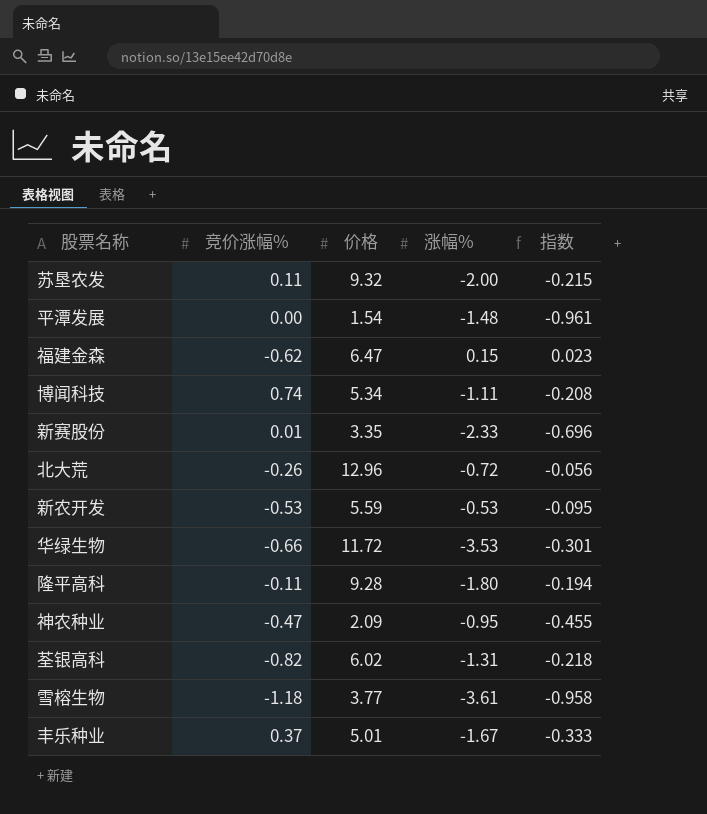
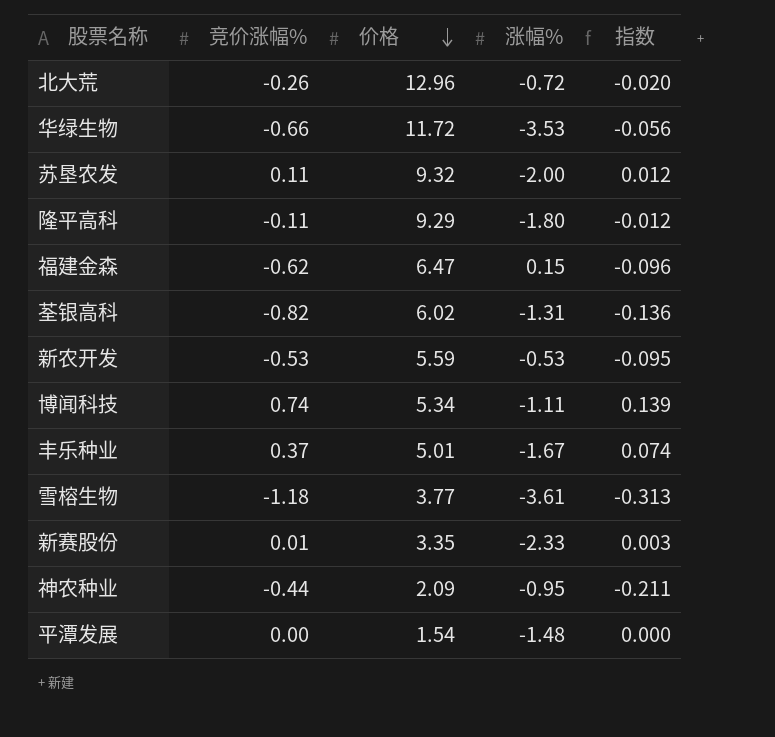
row order: none -> 价格 descending
column 指数 | formula: [涨幅%] / [价格] -> [竞价涨幅%] / [价格]
隆平高科 | 价格: 9.28 -> 9.29
神农种业 | 竞价涨幅%: -0.47 -> -0.44

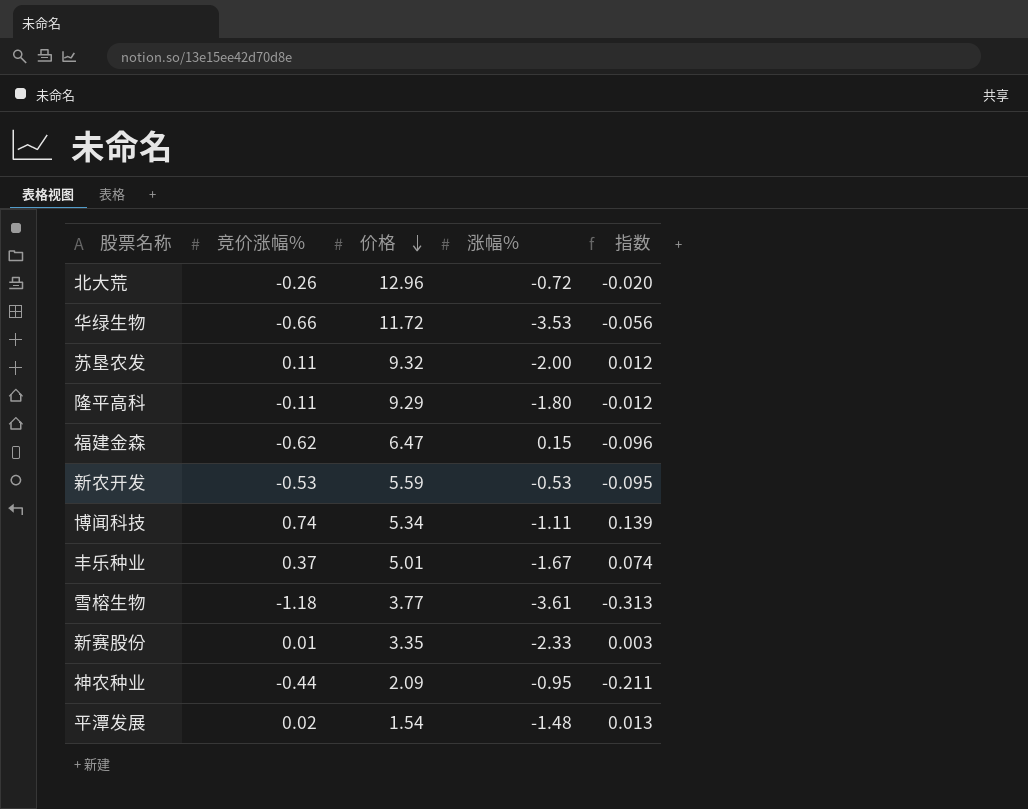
row 荃银高科: -0.82 | 6.02 | -1.31 | -0.136 -> none
平潭发展 | 竞价涨幅%: 0.00 -> 0.02
平潭发展 | 指数: 0.000 -> 0.013

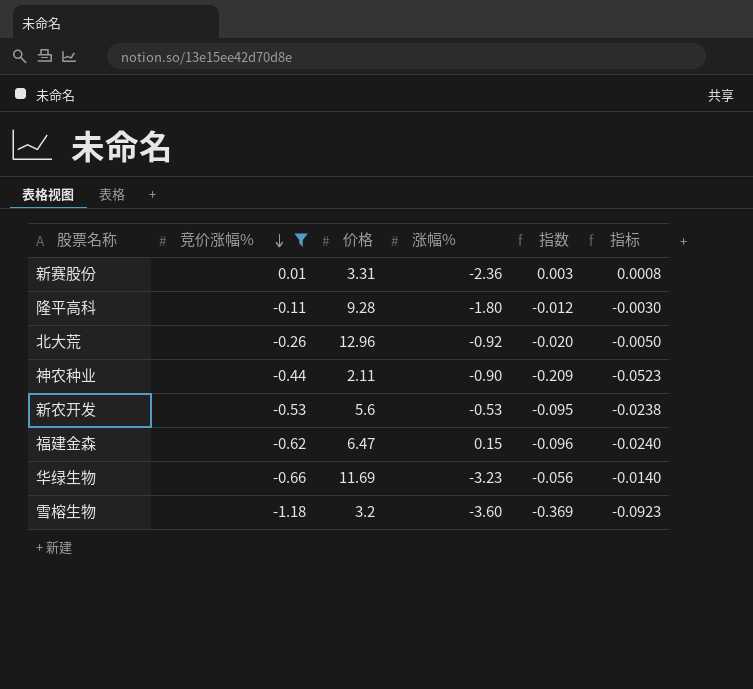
filter: none -> 竞价涨幅% <= 0.01
row order: 价格 descending -> 竞价涨幅% descending
column 指标 | formula: none -> [指数] * 0.25
新赛股份 | 价格: 3.35 -> 3.31
新赛股份 | 涨幅%: -2.33 -> -2.36
隆平高科 | 价格: 9.29 -> 9.28
北大荒 | 涨幅%: -0.72 -> -0.92
神农种业 | 价格: 2.09 -> 2.11
神农种业 | 涨幅%: -0.95 -> -0.90
神农种业 | 指数: -0.211 -> -0.209
新农开发 | 价格: 5.59 -> 5.6
华绿生物 | 价格: 11.72 -> 11.69
华绿生物 | 涨幅%: -3.53 -> -3.23
雪榕生物 | 价格: 3.77 -> 3.2
雪榕生物 | 涨幅%: -3.61 -> -3.60
雪榕生物 | 指数: -0.313 -> -0.369

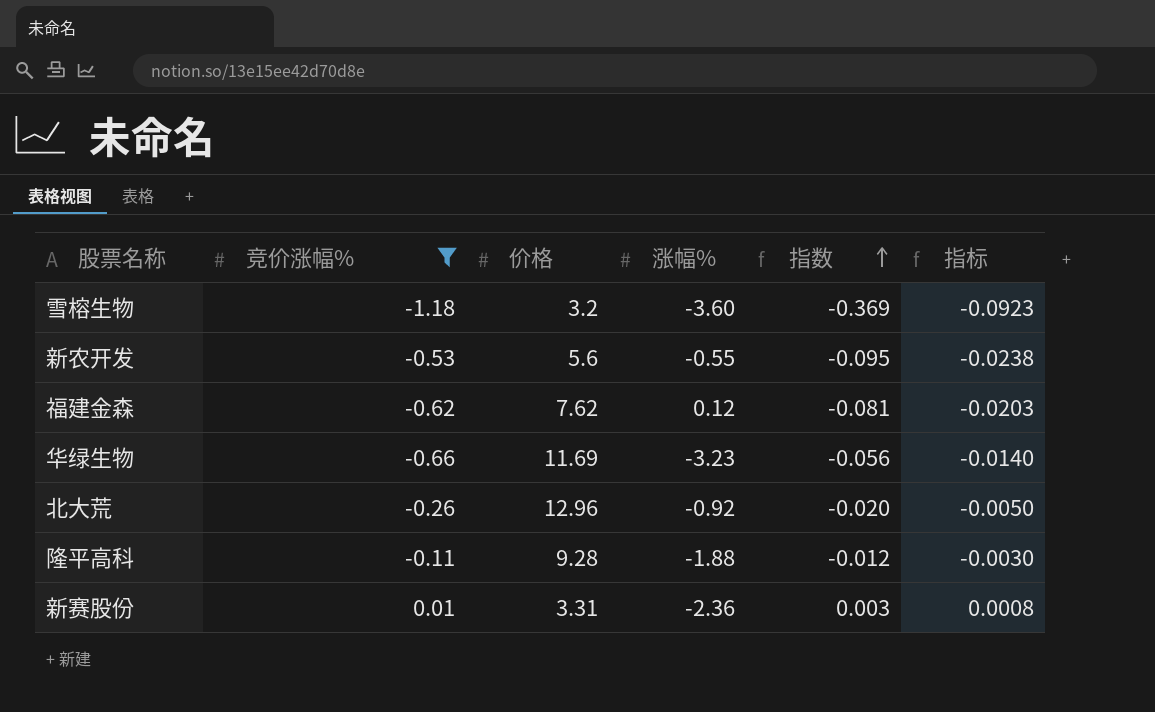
row order: 竞价涨幅% descending -> 指数 ascending
row 神农种业: -0.44 | 2.11 | -0.90 | -0.209 | -0.0523 -> none
新农开发 | 涨幅%: -0.53 -> -0.55
福建金森 | 价格: 6.47 -> 7.62
福建金森 | 涨幅%: 0.15 -> 0.12
福建金森 | 指数: -0.096 -> -0.081
福建金森 | 指标: -0.0240 -> -0.0203
隆平高科 | 涨幅%: -1.80 -> -1.88

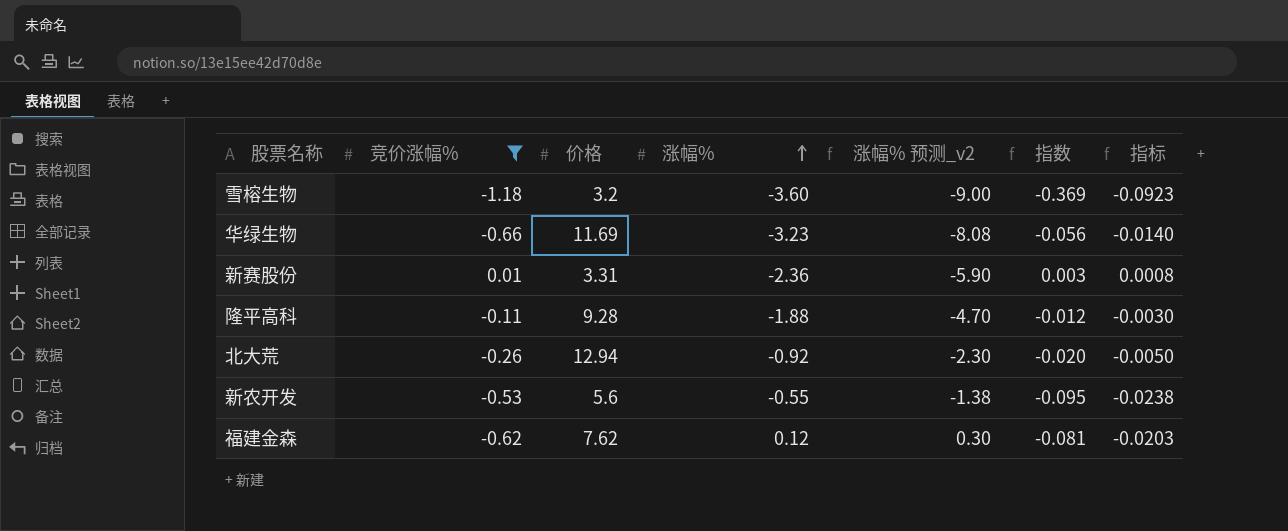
row order: 指数 ascending -> 涨幅% ascending
column 涨幅% 预测_v2 | formula: none -> [涨幅%] * 2.5
北大荒 | 价格: 12.96 -> 12.94

